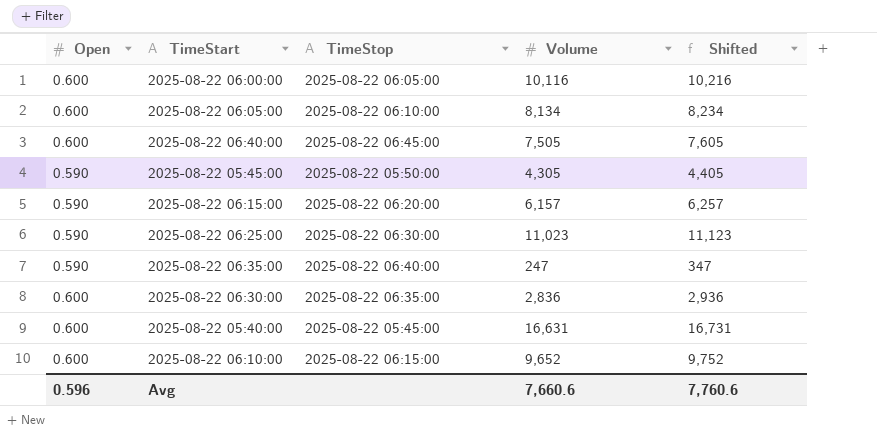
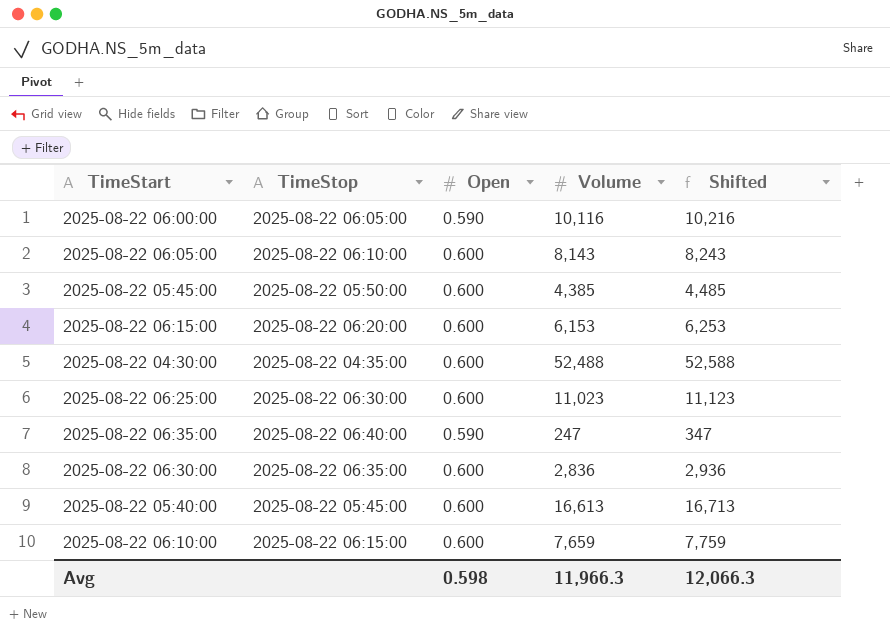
column Open | position: 1 -> 3
row 2025-08-22 06:40:00: 0.600 | 2025-08-22 06:45:00 | 7,505 | 7,605 -> none
2025-08-22 06:00:00 | Open: 0.600 -> 0.590
2025-08-22 06:05:00 | Volume: 8,134 -> 8,143
2025-08-22 06:05:00 | Shifted: 8,234 -> 8,243
2025-08-22 05:45:00 | Open: 0.590 -> 0.600
2025-08-22 05:45:00 | Volume: 4,305 -> 4,385
2025-08-22 05:45:00 | Shifted: 4,405 -> 4,485
2025-08-22 06:15:00 | Open: 0.590 -> 0.600
2025-08-22 06:15:00 | Volume: 6,157 -> 6,153
2025-08-22 06:15:00 | Shifted: 6,257 -> 6,253
row 2025-08-22 04:30:00: none -> 2025-08-22 04:35:00 | 0.600 | 52,488 | 52,588
2025-08-22 06:25:00 | Open: 0.590 -> 0.600
2025-08-22 05:40:00 | Volume: 16,631 -> 16,613
2025-08-22 05:40:00 | Shifted: 16,731 -> 16,713
2025-08-22 06:10:00 | Volume: 9,652 -> 7,659
2025-08-22 06:10:00 | Shifted: 9,752 -> 7,759
Avg | Open: 0.596 -> 0.598
Avg | Volume: 7,660.6 -> 11,966.3
Avg | Shifted: 7,760.6 -> 12,066.3

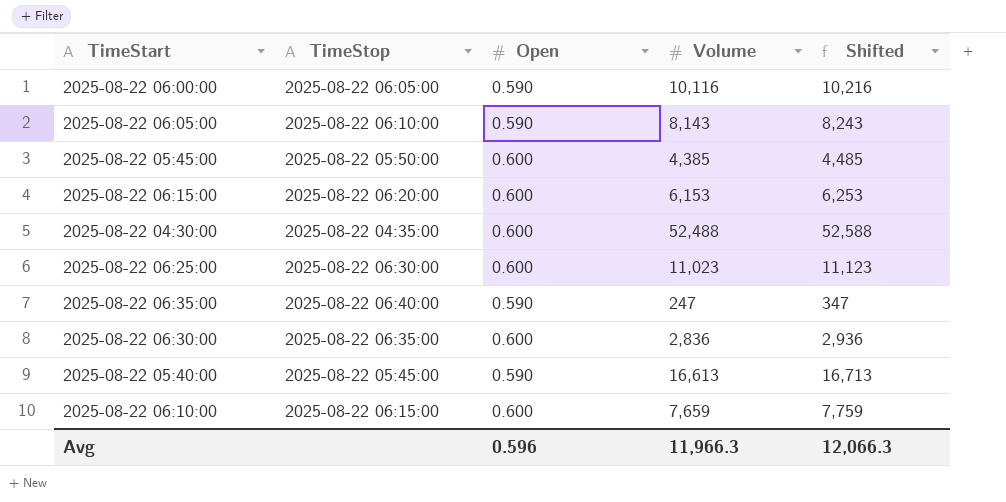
2025-08-22 06:05:00 | Open: 0.600 -> 0.590
2025-08-22 05:40:00 | Open: 0.600 -> 0.590
Avg | Open: 0.598 -> 0.596

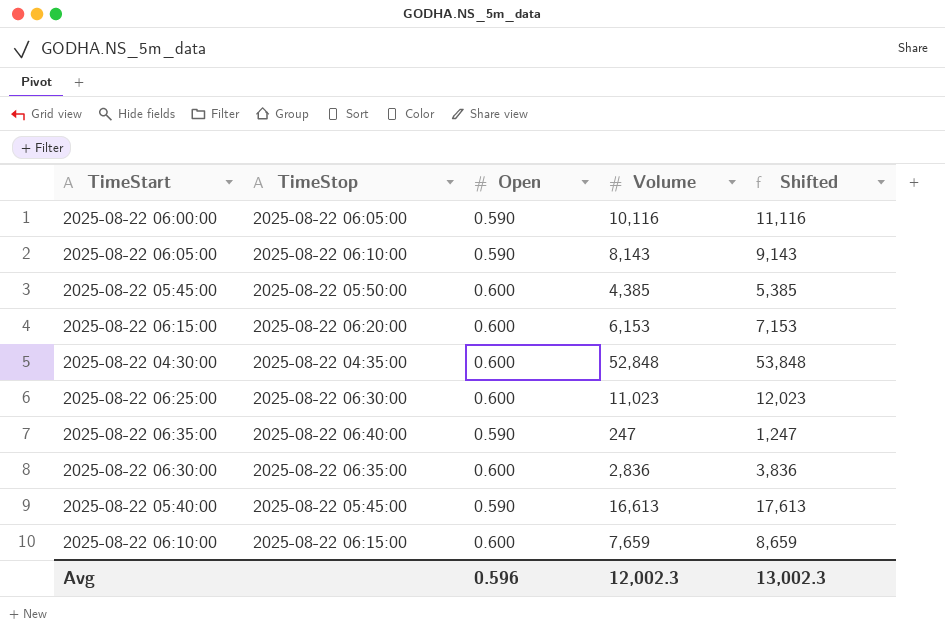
column Shifted | formula: [Volume] + 100 -> [Volume] + 1000
2025-08-22 04:30:00 | Volume: 52,488 -> 52,848
Avg | Volume: 11,966.3 -> 12,002.3
Avg | Shifted: 12,066.3 -> 13,002.3

